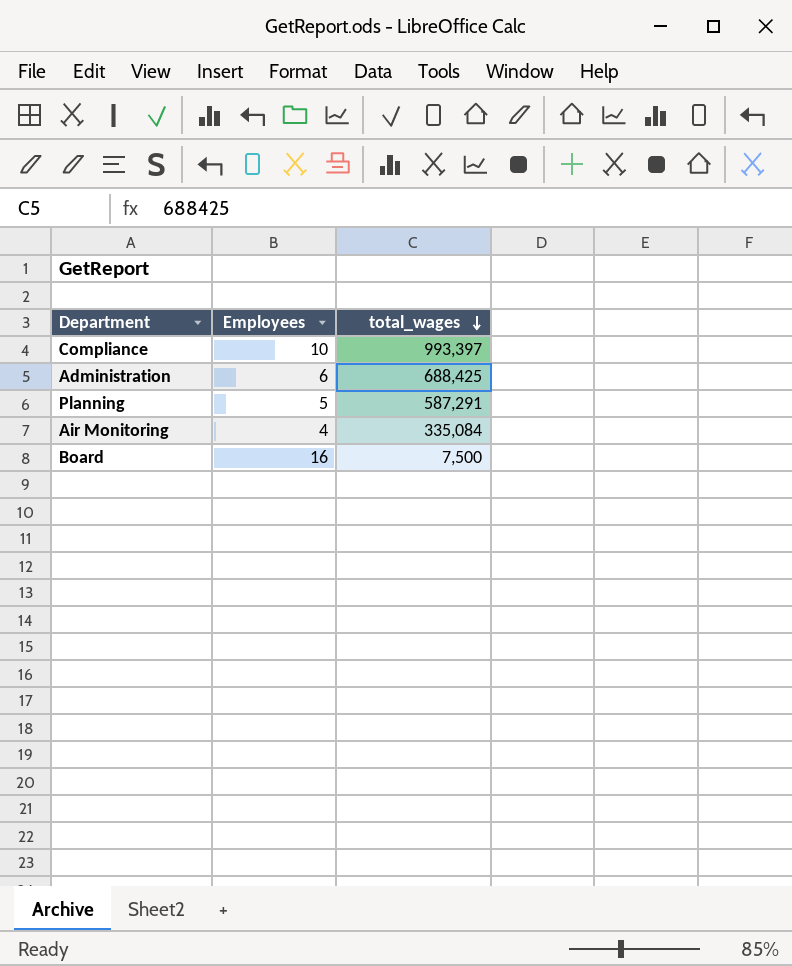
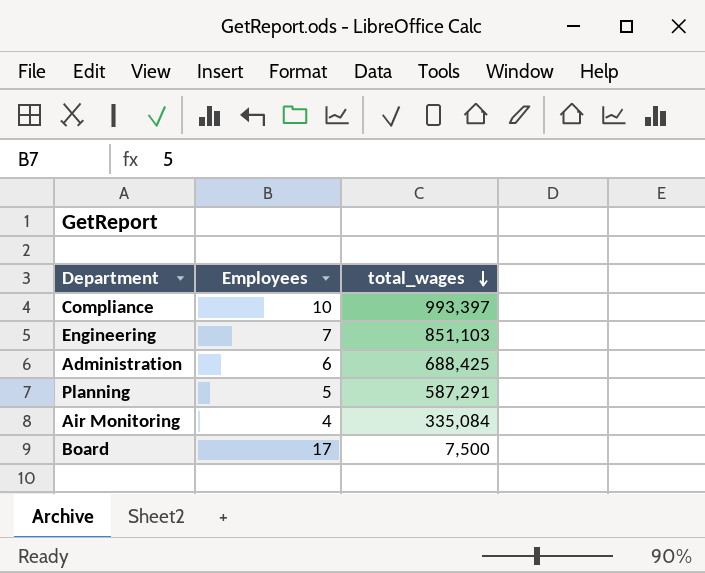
row Engineering: none -> 7 | 851,103
Board | Employees: 16 -> 17

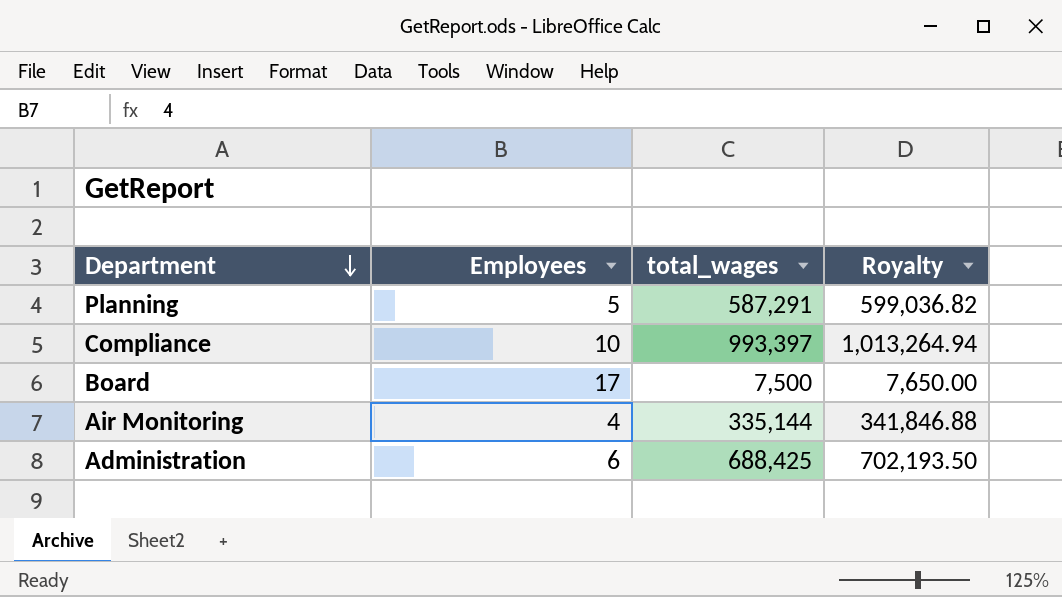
row order: total_wages descending -> Department descending
column Royalty | formula: none -> [total_wages] * 1.02
row Engineering: 7 | 851,103 -> none
Air Monitoring | total_wages: 335,084 -> 335,144

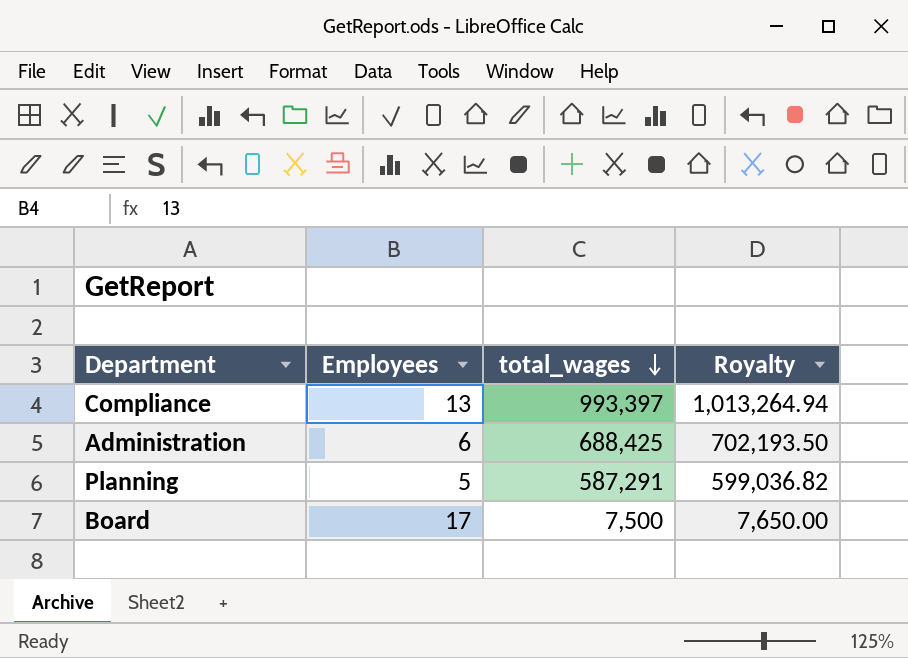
row order: Department descending -> total_wages descending
row Air Monitoring: 4 | 335,144 | 341,846.88 -> none
Compliance | Employees: 10 -> 13

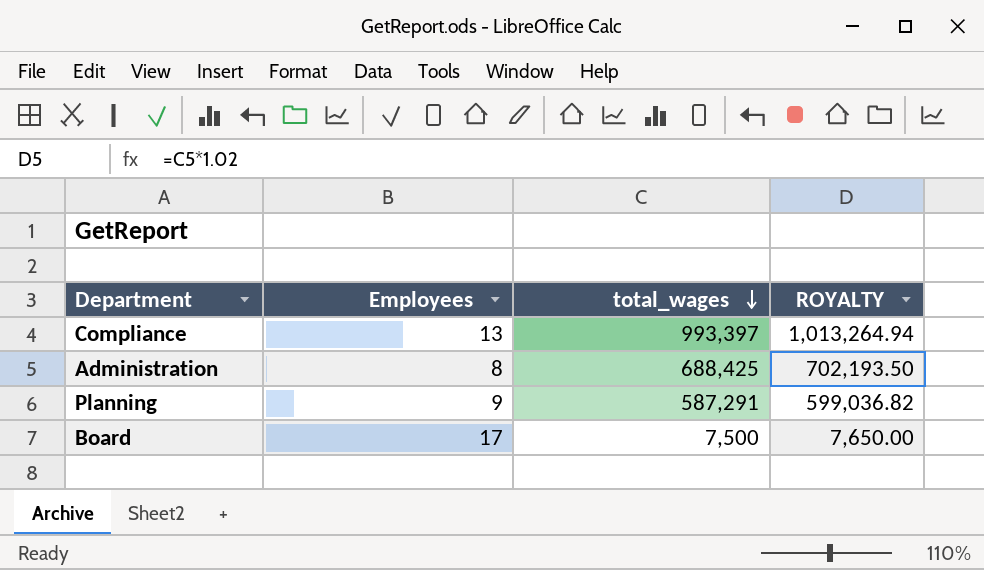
column name: Royalty -> ROYALTY
Administration | Employees: 6 -> 8
Planning | Employees: 5 -> 9

